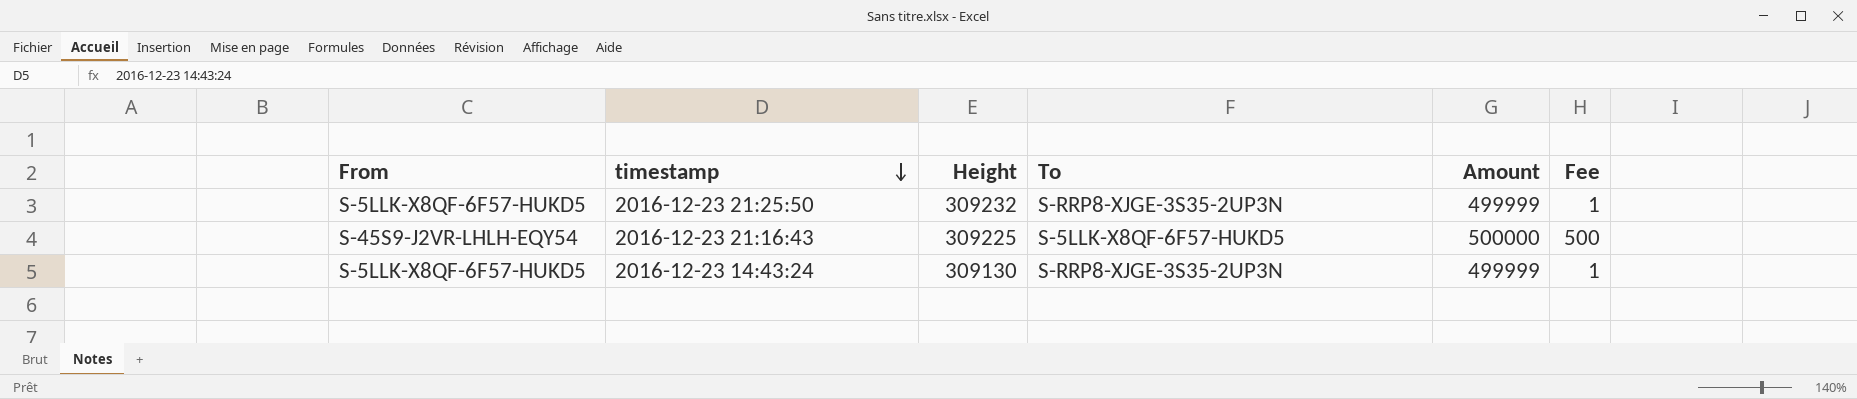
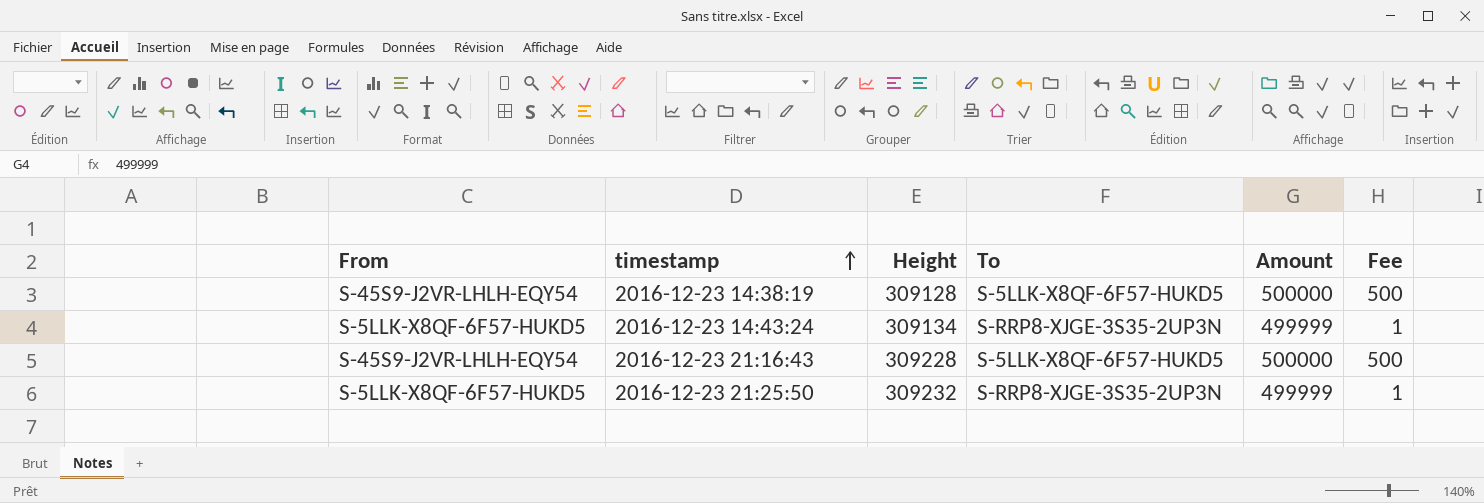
row order: timestamp descending -> timestamp ascending
row 2016-12-23 14:38:19: none -> S-45S9-J2VR-LHLH-EQY54 | 309128 | S-5LLK-X8QF-6F57-HUKD5 | 500000 | 500
2016-12-23 14:43:24 | Height: 309130 -> 309134
2016-12-23 21:16:43 | Height: 309225 -> 309228

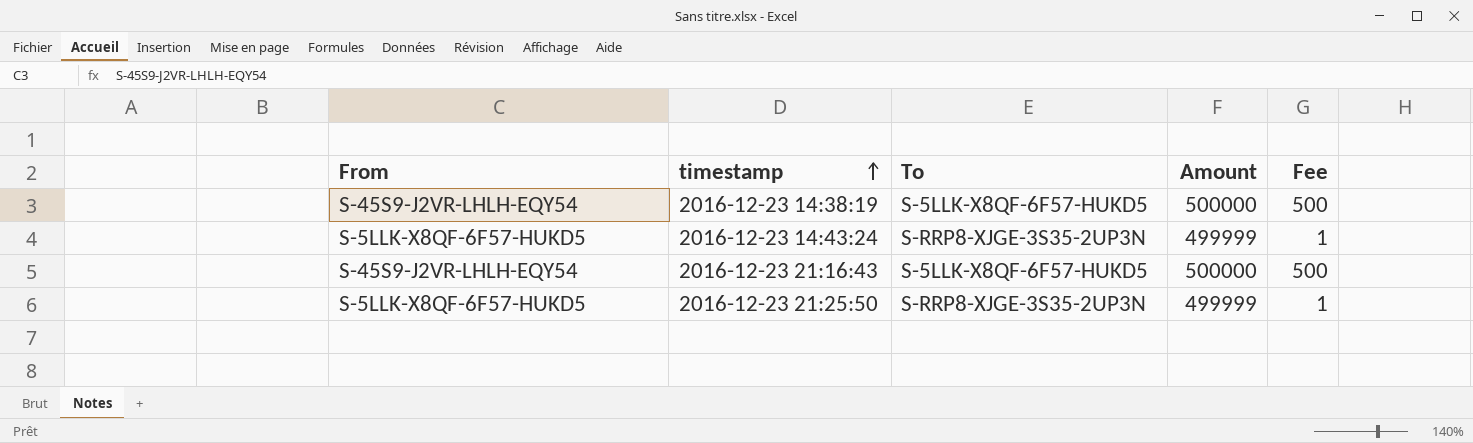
column Height | position: 3 -> none

